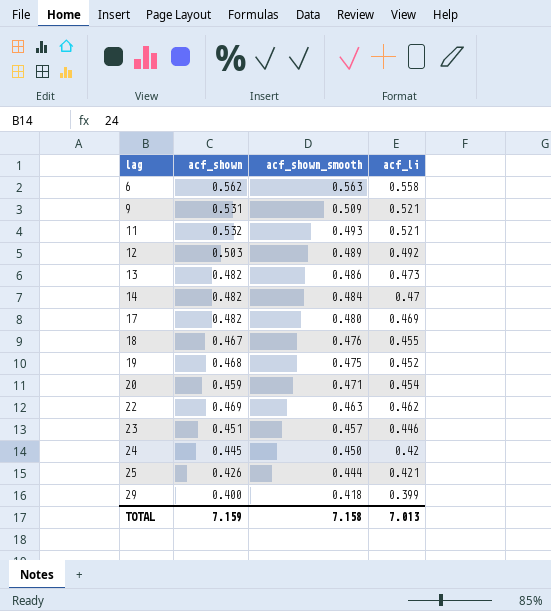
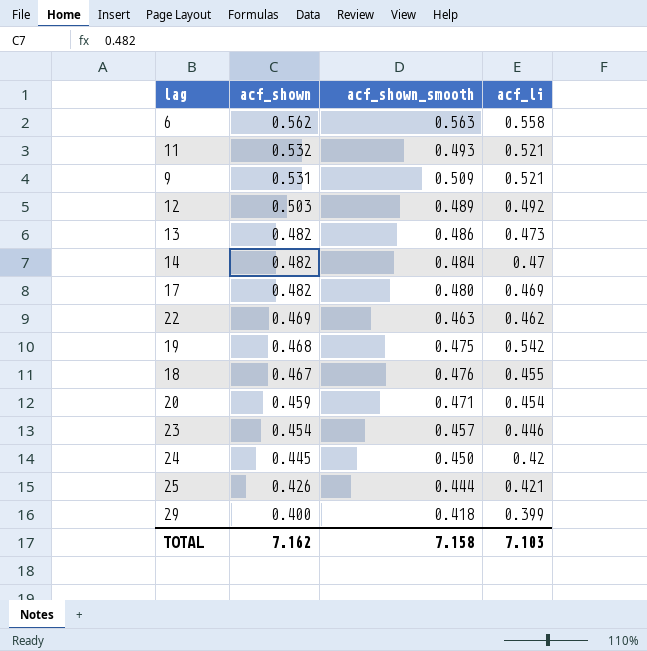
row order: lag ascending -> acf_shown descending
19 | acf_li: 0.452 -> 0.542
23 | acf_shown: 0.451 -> 0.454
TOTAL | acf_shown: 7.159 -> 7.162
TOTAL | acf_li: 7.013 -> 7.103

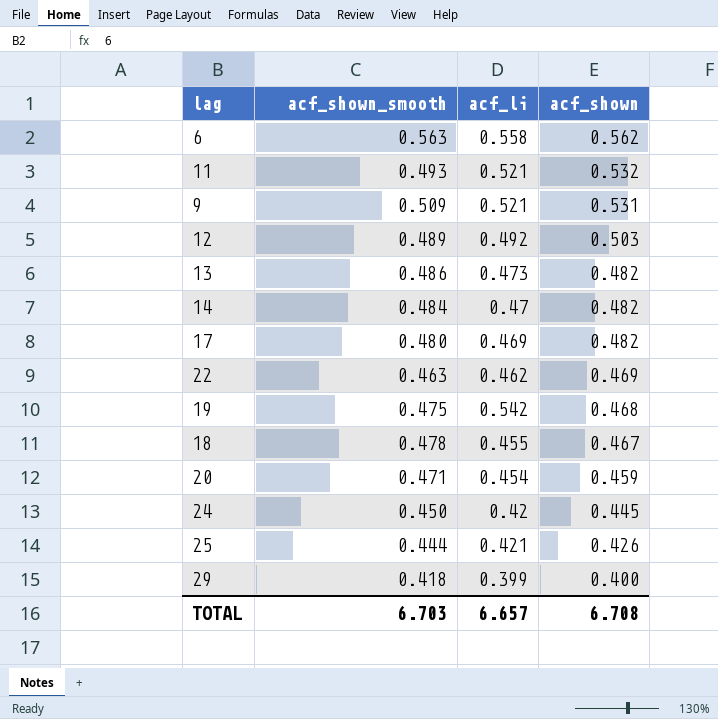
column acf_shown | position: 2 -> 4
row 23: 0.454 | 0.457 | 0.446 -> none
18 | acf_shown_smooth: 0.476 -> 0.478
TOTAL | acf_shown_smooth: 7.158 -> 6.703
TOTAL | acf_li: 7.103 -> 6.657
TOTAL | acf_shown: 7.162 -> 6.708

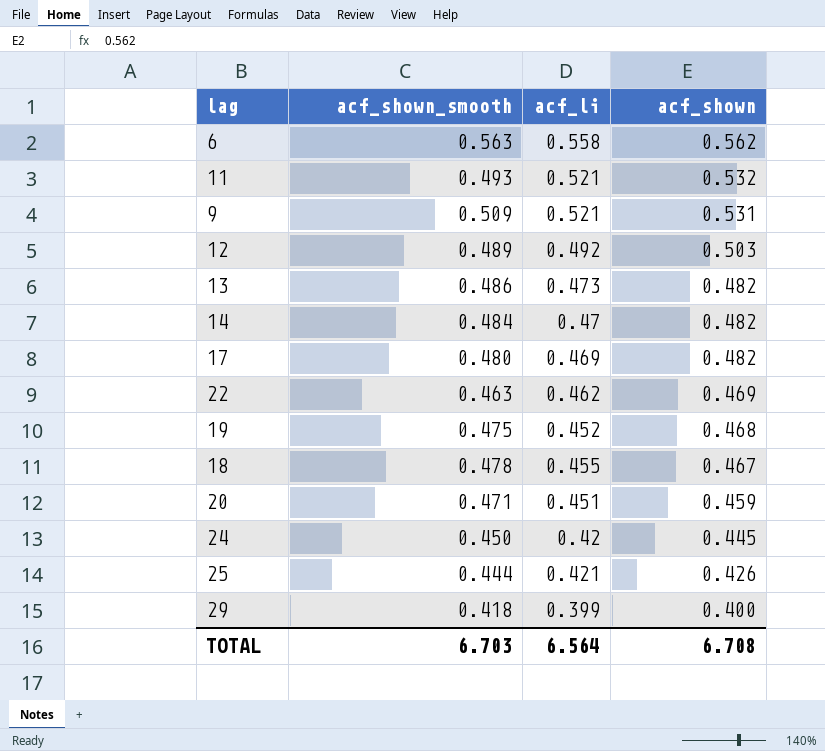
19 | acf_li: 0.542 -> 0.452
20 | acf_li: 0.454 -> 0.451
TOTAL | acf_li: 6.657 -> 6.564

